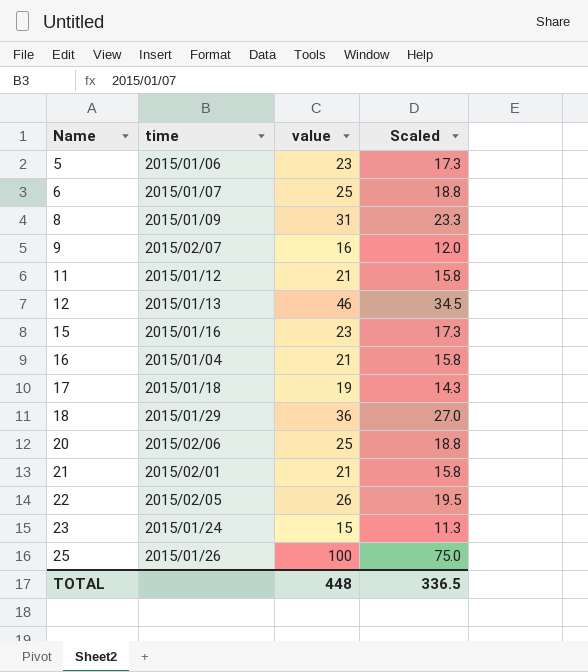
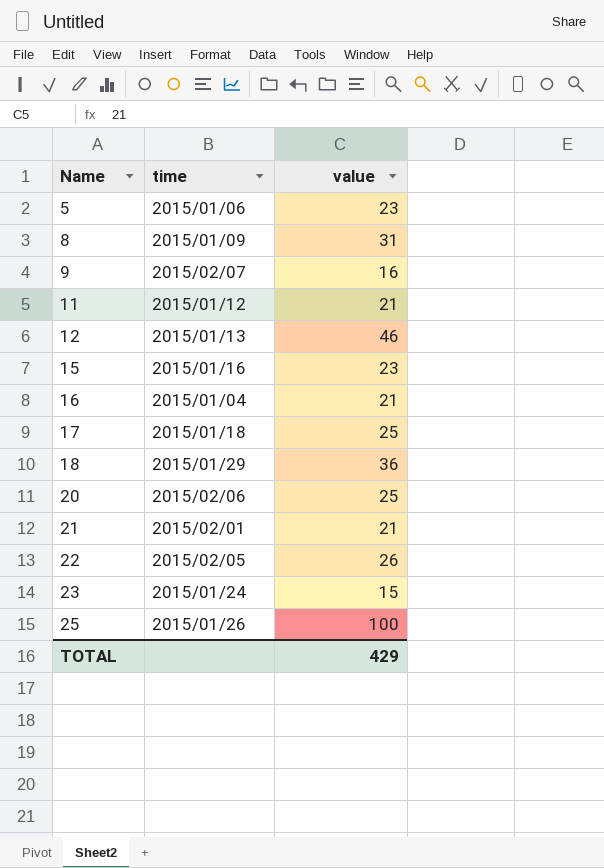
column Scaled | formula: [value] * 0.75 -> none
row 6: 2015/01/07 | 25 | 18.8 -> none
17 | value: 19 -> 25
TOTAL | value: 448 -> 429

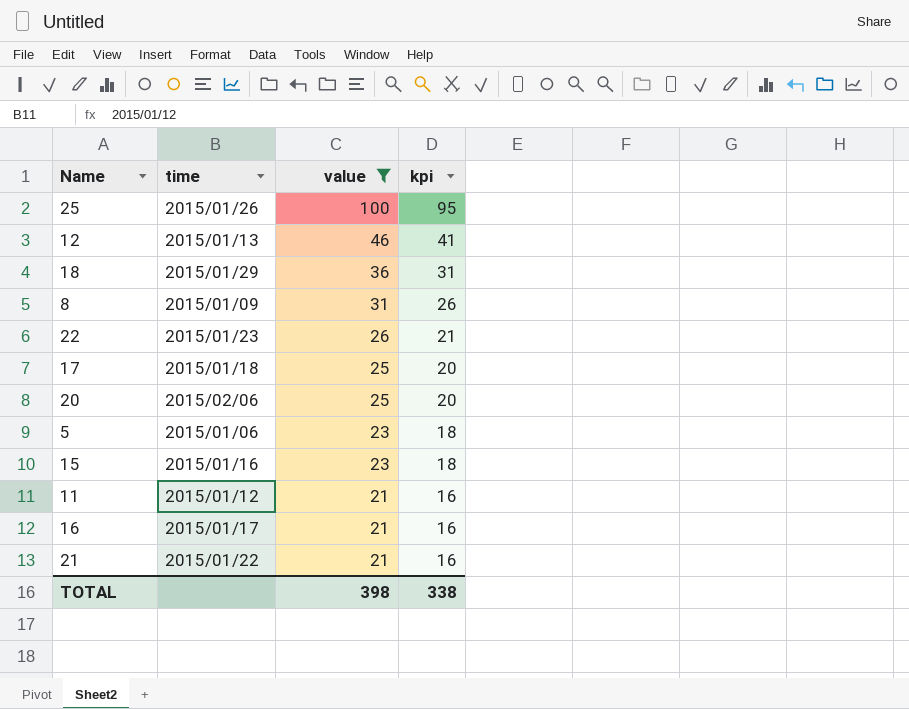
filter: none -> value >= 21
row order: Name ascending -> value descending
column kpi | formula: none -> [value] - 5
22 | time: 2015/02/05 -> 2015/01/23
16 | time: 2015/01/04 -> 2015/01/17
21 | time: 2015/02/01 -> 2015/01/22
TOTAL | value: 429 -> 398

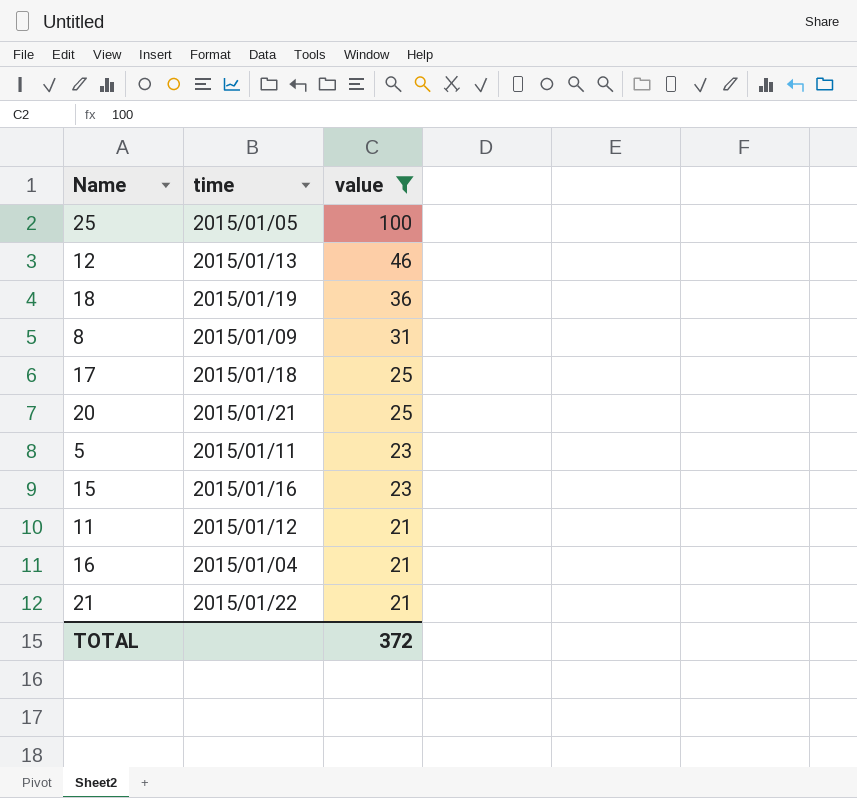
column kpi | formula: [value] - 5 -> none
row 22: 2015/01/23 | 26 | 21 -> none
25 | time: 2015/01/26 -> 2015/01/05
18 | time: 2015/01/29 -> 2015/01/19
20 | time: 2015/02/06 -> 2015/01/21
5 | time: 2015/01/06 -> 2015/01/11
16 | time: 2015/01/17 -> 2015/01/04
TOTAL | value: 398 -> 372

